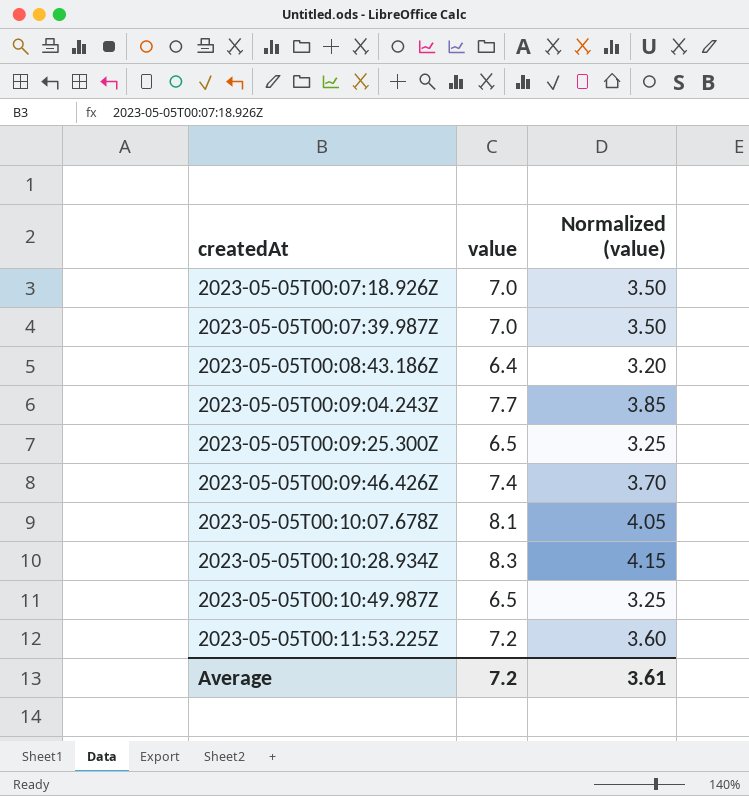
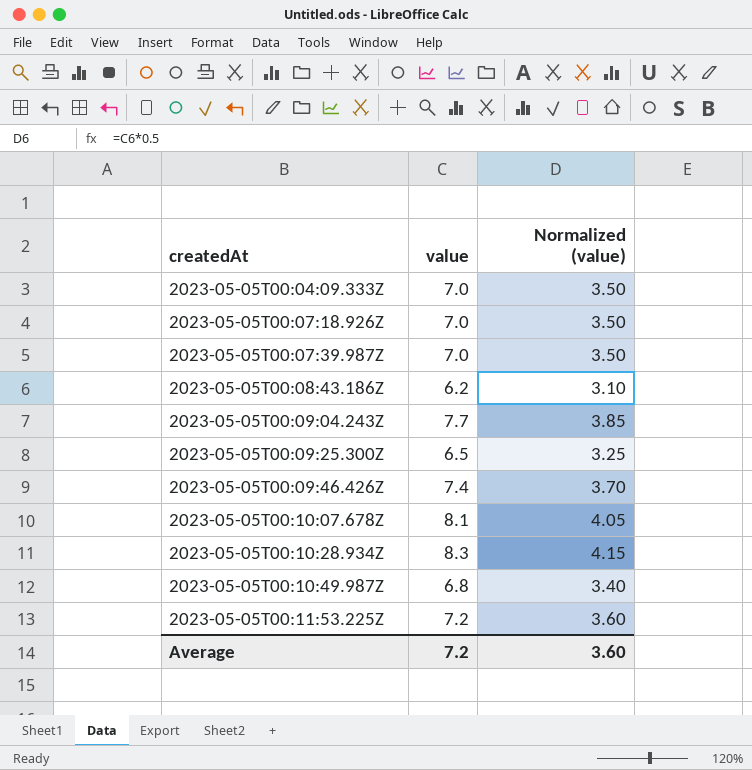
row 2023-05-05T00:04:09.333Z: none -> 7.0 | 3.50
2023-05-05T00:08:43.186Z | value: 6.4 -> 6.2
2023-05-05T00:08:43.186Z | Normalized (value): 3.20 -> 3.10
2023-05-05T00:10:49.987Z | value: 6.5 -> 6.8
2023-05-05T00:10:49.987Z | Normalized (value): 3.25 -> 3.40
Average | Normalized (value): 3.61 -> 3.60

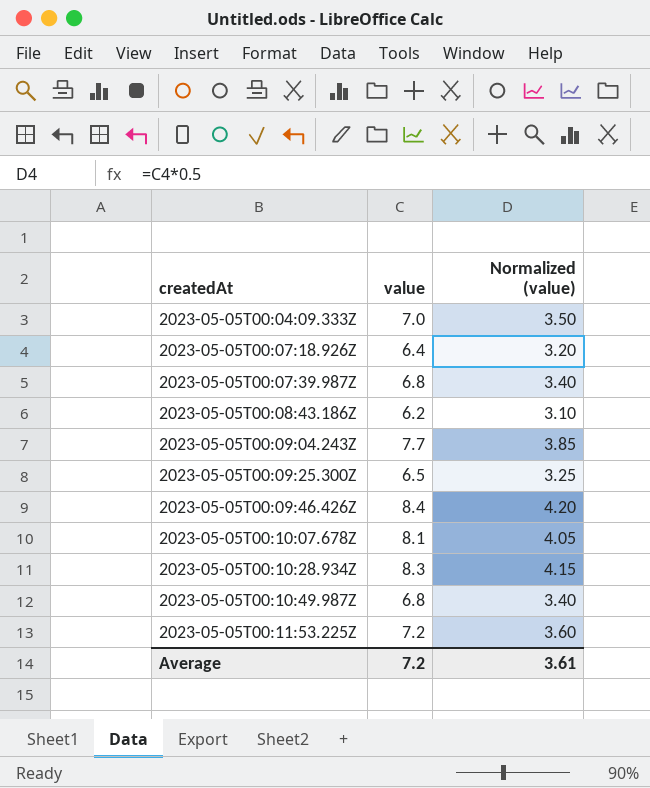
2023-05-05T00:07:18.926Z | value: 7.0 -> 6.4
2023-05-05T00:07:18.926Z | Normalized (value): 3.50 -> 3.20
2023-05-05T00:07:39.987Z | value: 7.0 -> 6.8
2023-05-05T00:07:39.987Z | Normalized (value): 3.50 -> 3.40
2023-05-05T00:09:46.426Z | value: 7.4 -> 8.4
2023-05-05T00:09:46.426Z | Normalized (value): 3.70 -> 4.20
Average | Normalized (value): 3.60 -> 3.61

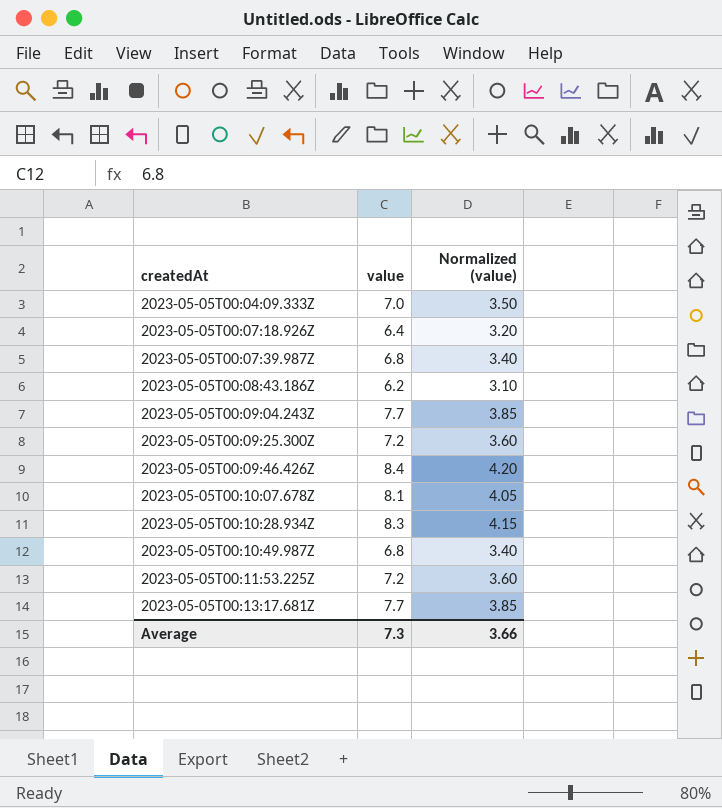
2023-05-05T00:09:25.300Z | value: 6.5 -> 7.2
2023-05-05T00:09:25.300Z | Normalized (value): 3.25 -> 3.60
row 2023-05-05T00:13:17.681Z: none -> 7.7 | 3.85
Average | value: 7.2 -> 7.3
Average | Normalized (value): 3.61 -> 3.66

